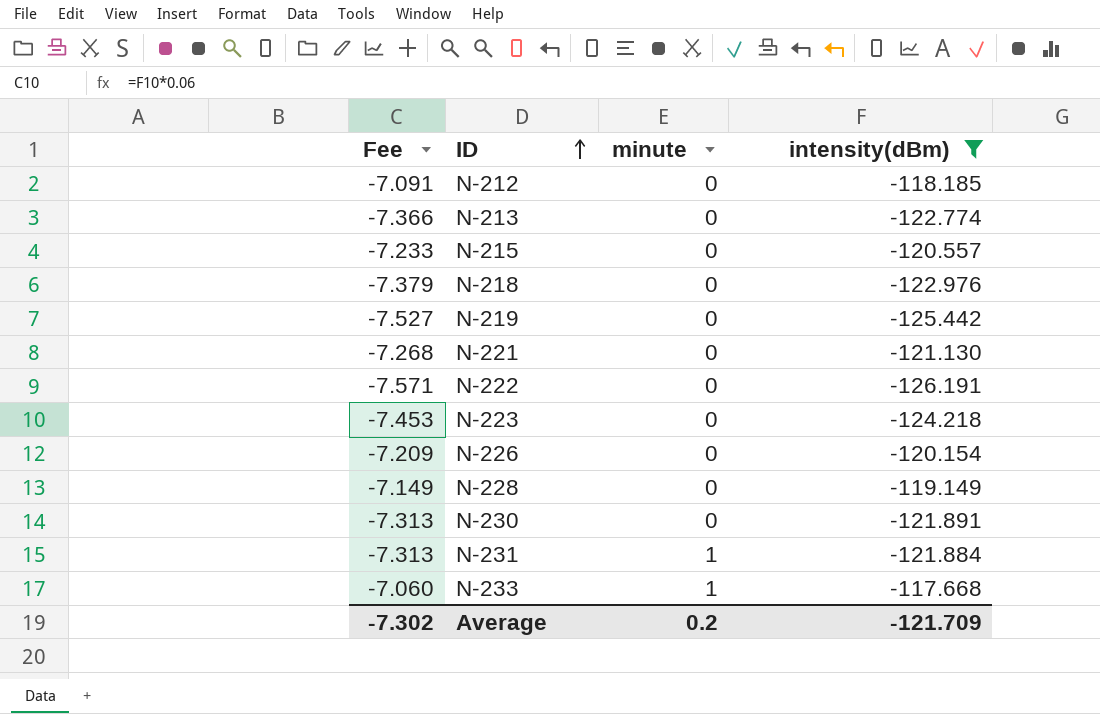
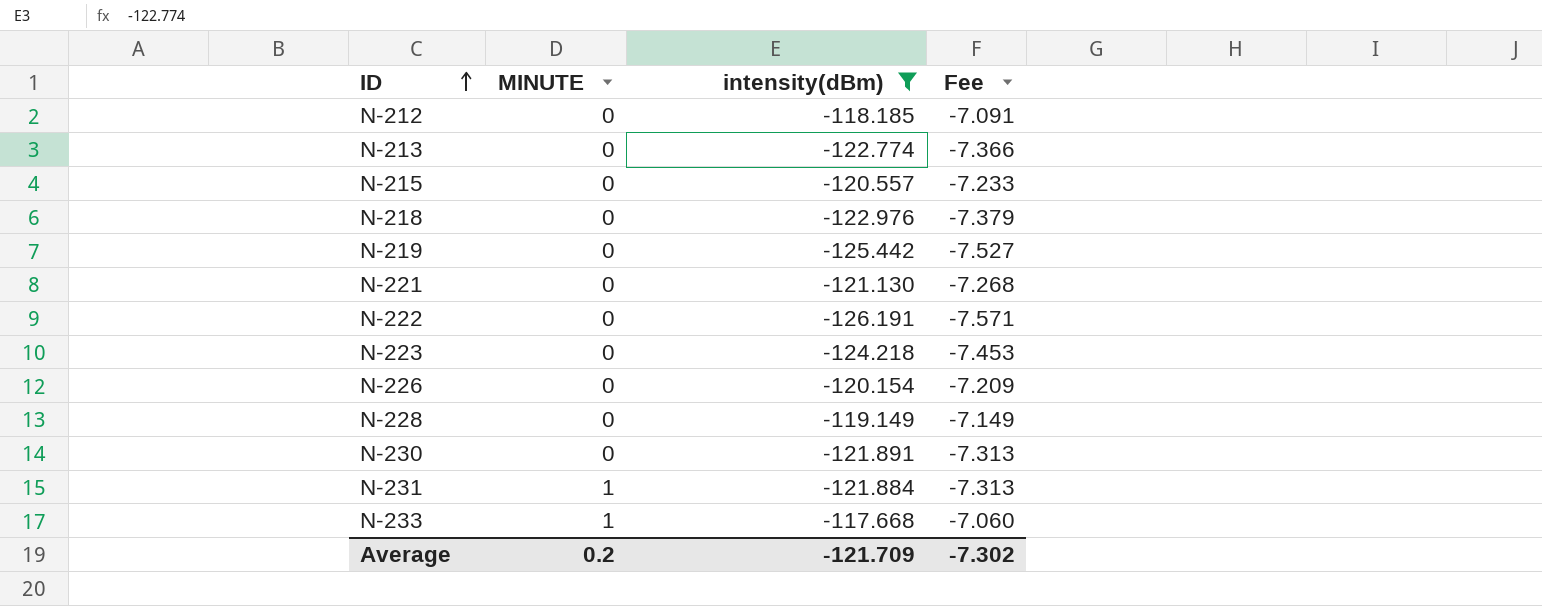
column name: minute -> MINUTE
column Fee | position: 1 -> 4

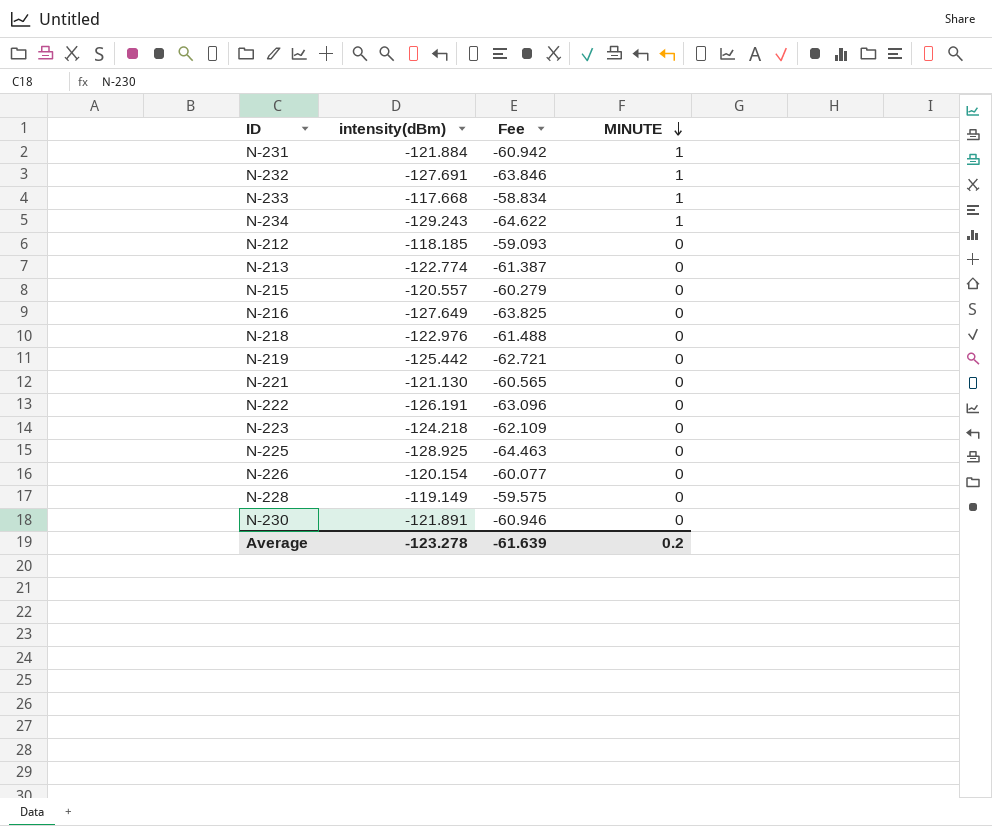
filter: intensity(dBm) >= -126.191 -> none
row order: ID ascending -> MINUTE descending
column Fee | formula: [intensity(dBm)] * 0.06 -> [intensity(dBm)] * 0.5
column MINUTE | position: 2 -> 4
Average | intensity(dBm): -121.709 -> -123.278
Average | Fee: -7.302 -> -61.639

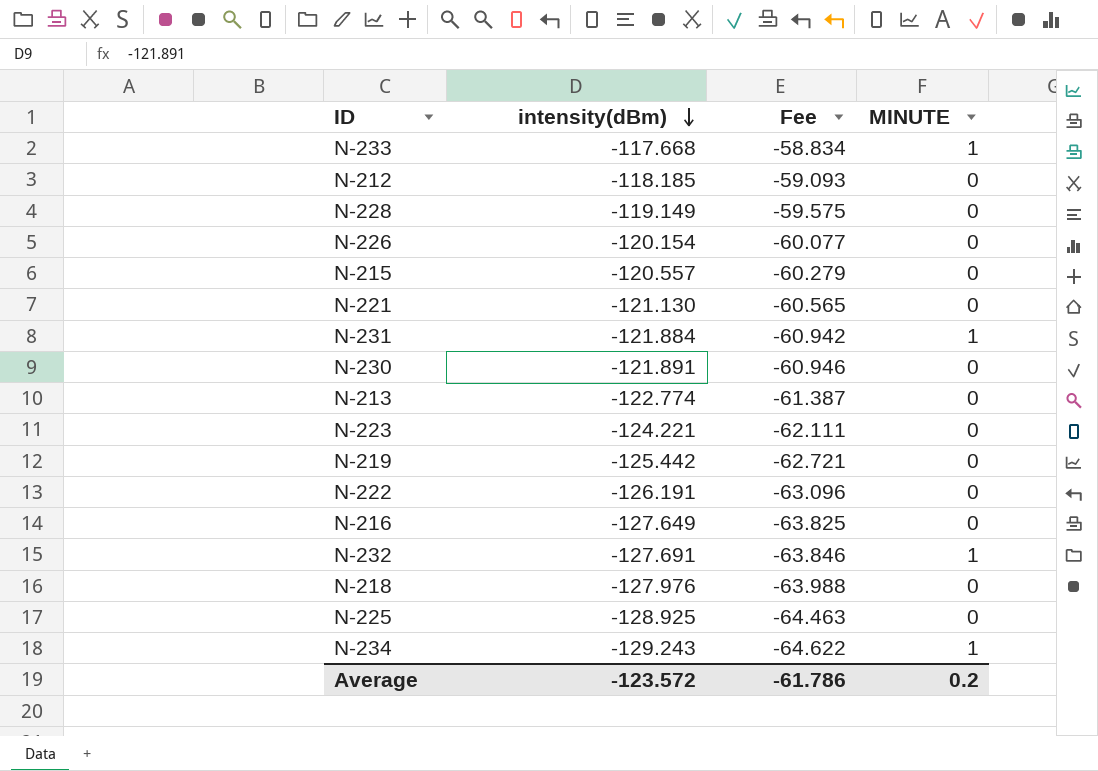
row order: MINUTE descending -> intensity(dBm) descending
N-223 | intensity(dBm): -124.218 -> -124.221
N-223 | Fee: -62.109 -> -62.111
N-218 | intensity(dBm): -122.976 -> -127.976
N-218 | Fee: -61.488 -> -63.988
Average | intensity(dBm): -123.278 -> -123.572
Average | Fee: -61.639 -> -61.786

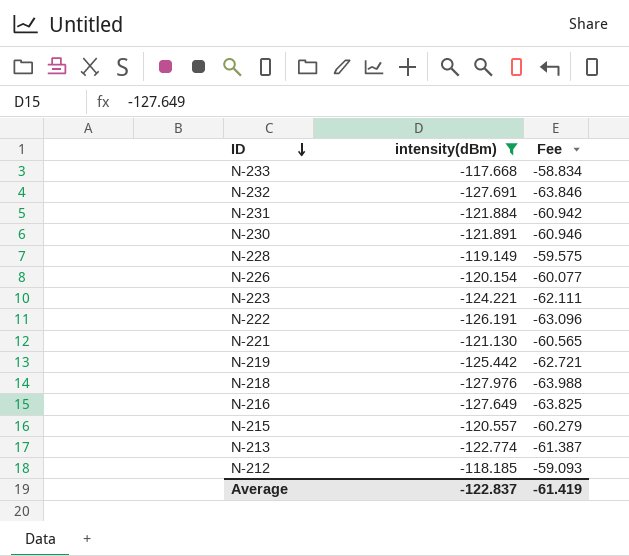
filter: none -> intensity(dBm) >= -127.976
row order: intensity(dBm) descending -> ID descending
column MINUTE | position: 4 -> none
Average | intensity(dBm): -123.572 -> -122.837
Average | Fee: -61.786 -> -61.419

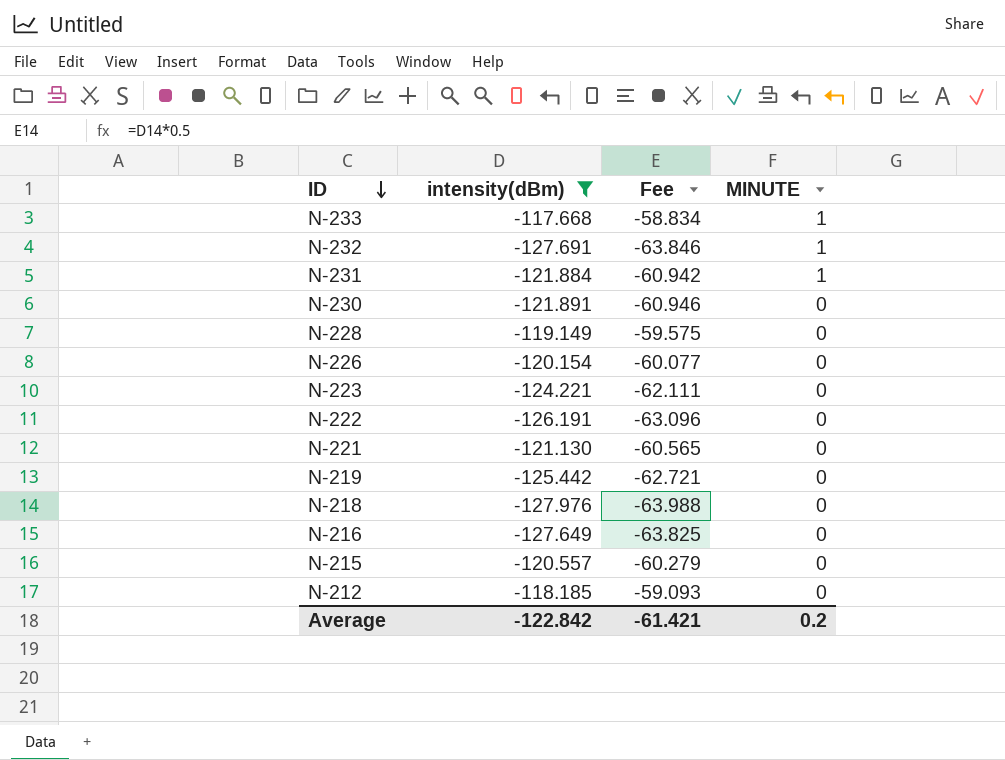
column MINUTE | position: none -> 4
row N-213: -122.774 | -61.387 -> none
Average | intensity(dBm): -122.837 -> -122.842
Average | Fee: -61.419 -> -61.421

